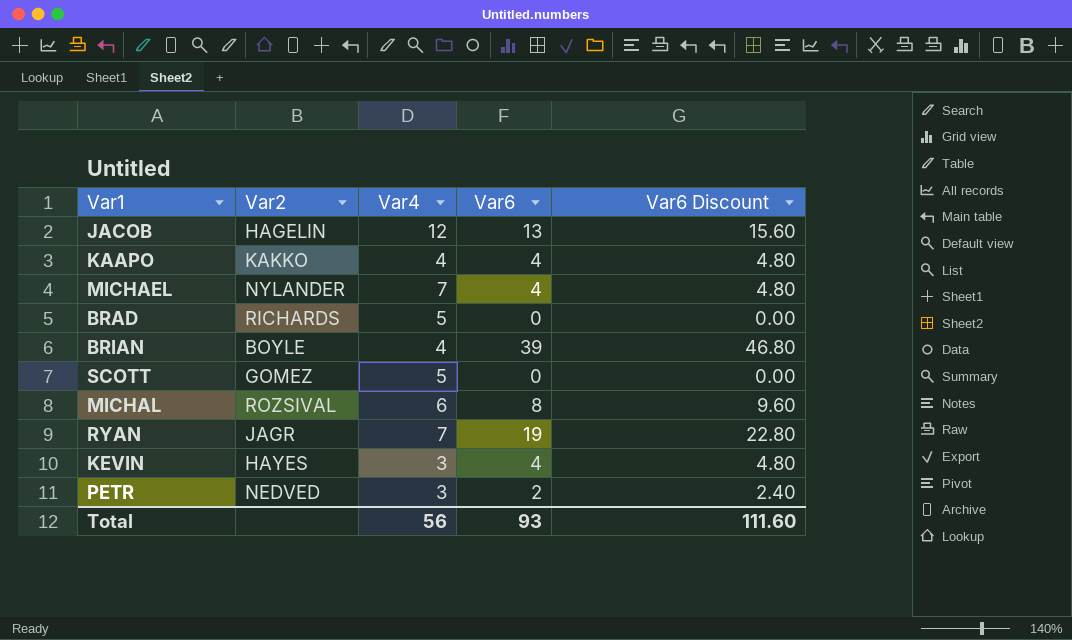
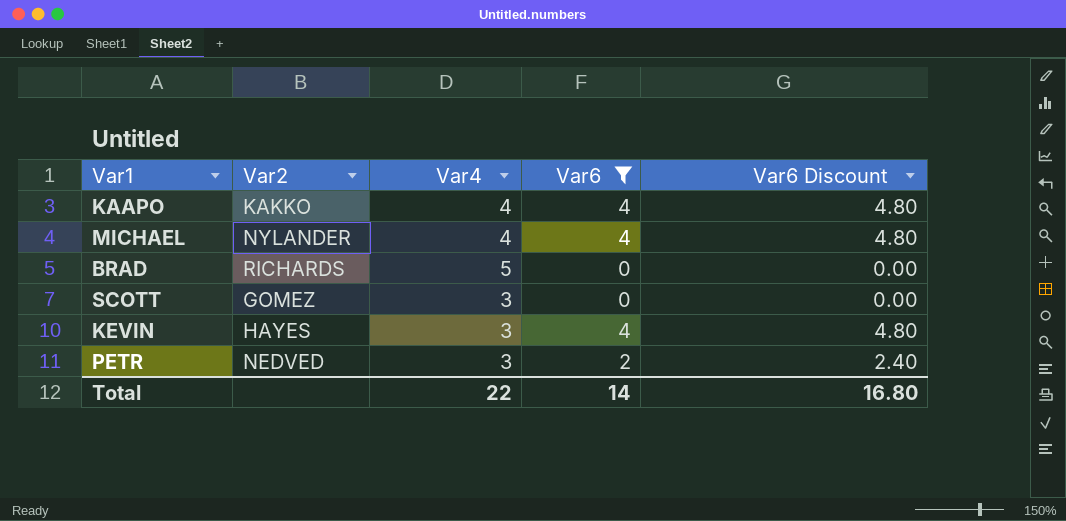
filter: none -> Var6 <= 4
MICHAEL | Var4: 7 -> 4
SCOTT | Var4: 5 -> 3
Total | Var4: 56 -> 22
Total | Var6: 93 -> 14
Total | Var6 Discount: 111.60 -> 16.80

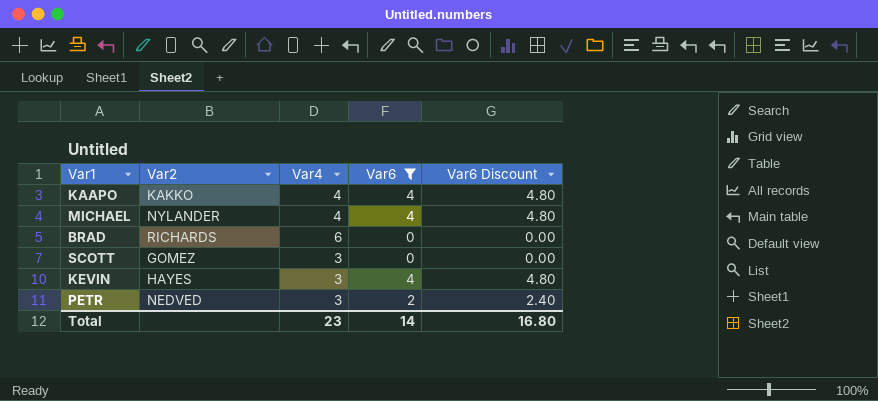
BRAD | Var4: 5 -> 6
Total | Var4: 22 -> 23

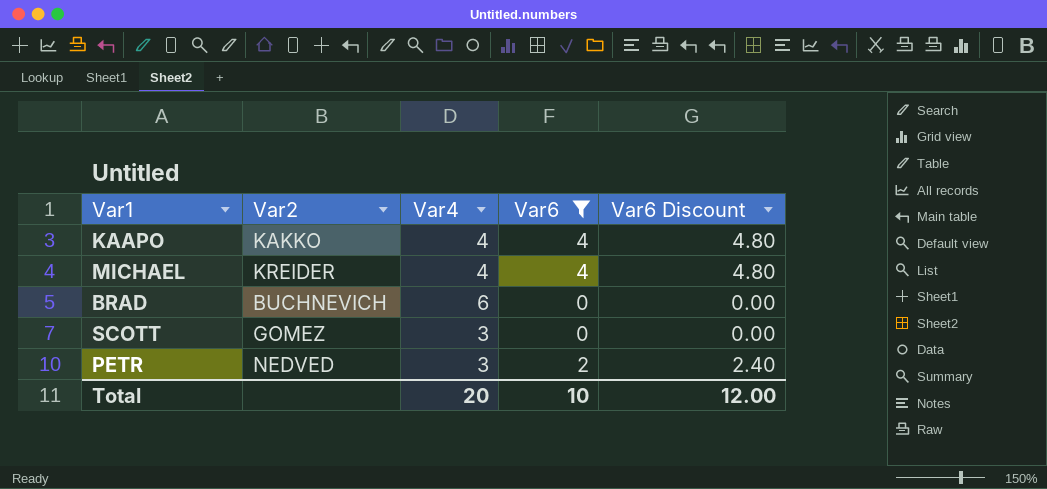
row KEVIN: HAYES | 3 | 4 | 4.80 -> none
MICHAEL | Var2: NYLANDER -> KREIDER
BRAD | Var2: RICHARDS -> BUCHNEVICH
Total | Var4: 23 -> 20
Total | Var6: 14 -> 10
Total | Var6 Discount: 16.80 -> 12.00

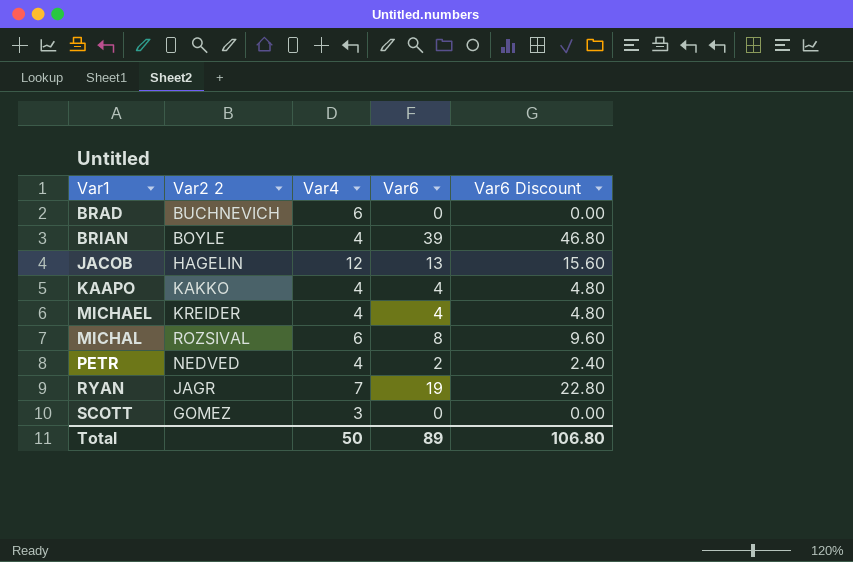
filter: Var6 <= 4 -> none
row order: none -> Var1 ascending
column name: Var2 -> Var2 2
PETR | Var4: 3 -> 4
Total | Var4: 20 -> 50
Total | Var6: 10 -> 89
Total | Var6 Discount: 12.00 -> 106.80

